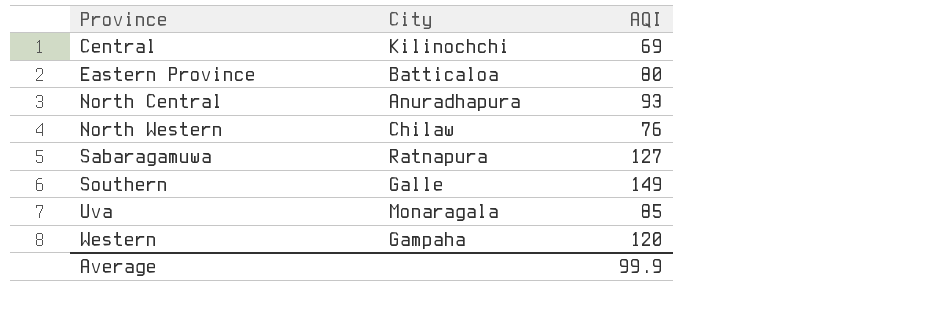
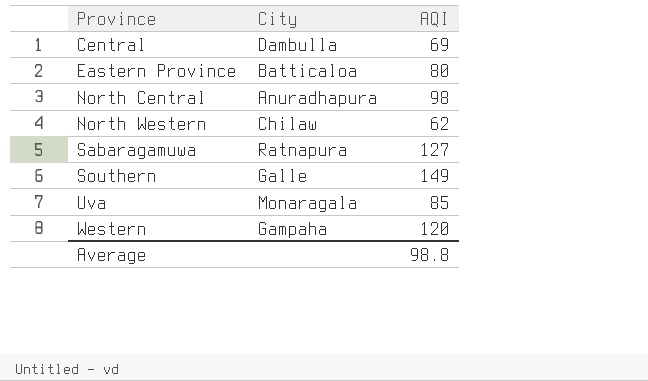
Central | City: Kilinochchi -> Dambulla
North Central | AQI: 93 -> 98
North Western | AQI: 76 -> 62
Average | AQI: 99.9 -> 98.8

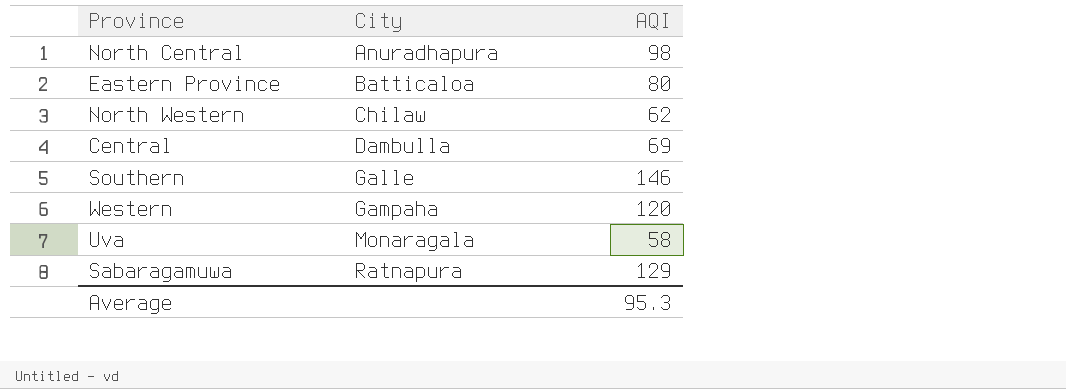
row order: Province ascending -> City ascending
Southern | AQI: 149 -> 146
Uva | AQI: 85 -> 58
Sabaragamuwa | AQI: 127 -> 129
Average | AQI: 98.8 -> 95.3

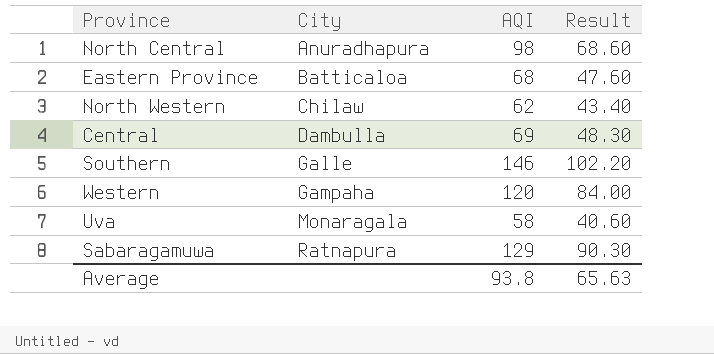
column Result | formula: none -> [AQI] * 0.7
Eastern Province | AQI: 80 -> 68
Average | AQI: 95.3 -> 93.8

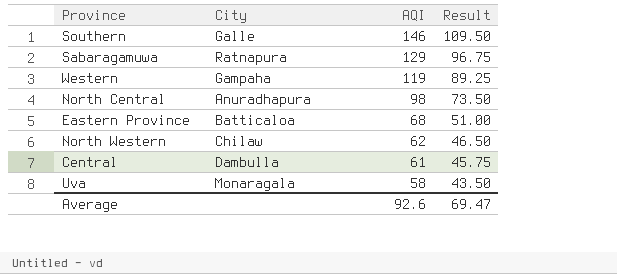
row order: City ascending -> AQI descending
column Result | formula: [AQI] * 0.7 -> [AQI] * 0.75
Western | AQI: 120 -> 119
Central | AQI: 69 -> 61
Average | AQI: 93.8 -> 92.6
Average | Result: 65.63 -> 69.47

